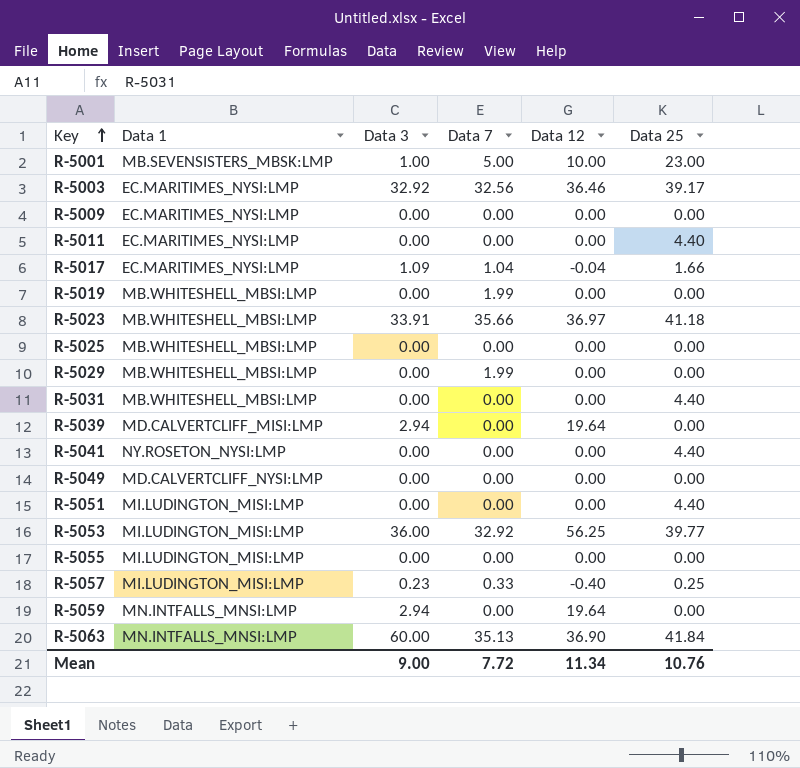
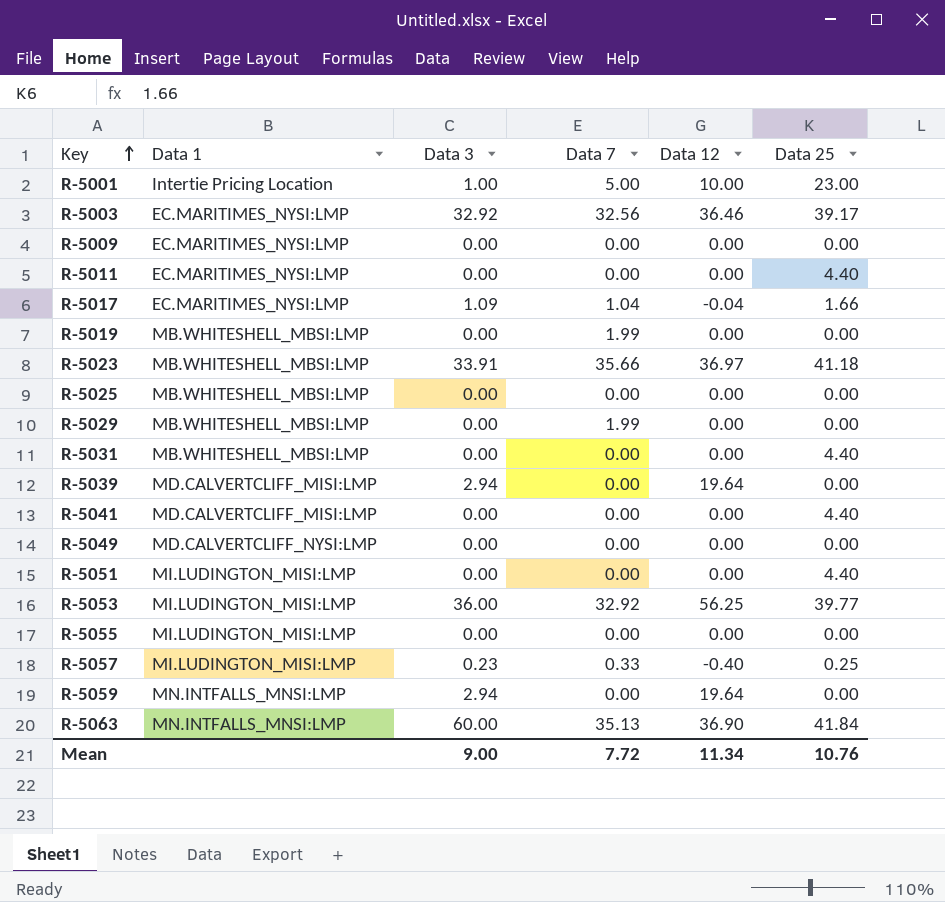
R-5001 | Data 1: MB.SEVENSISTERS_MBSK:LMP -> Intertie Pricing Location
R-5041 | Data 1: NY.ROSETON_NYSI:LMP -> MD.CALVERTCLIFF_MISI:LMP

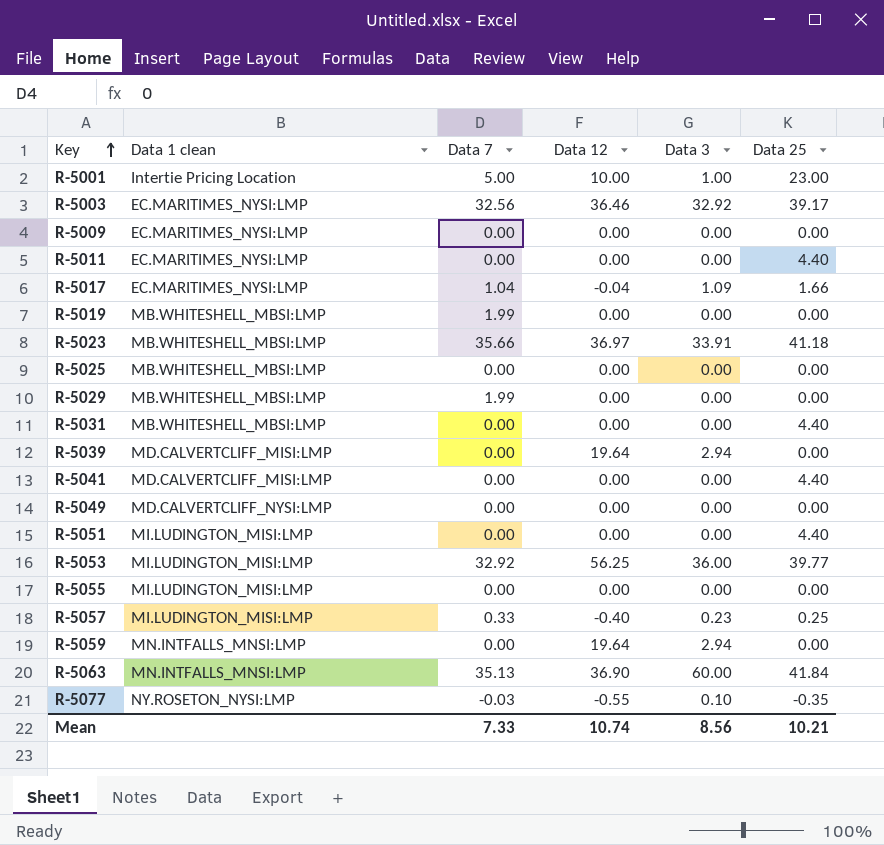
column name: Data 1 -> Data 1 clean
column Data 3 | position: 3 -> 5
row R-5077: none -> NY.ROSETON_NYSI:LMP | -0.03 | -0.55 | 0.10 | -0.35
Mean | Data 7: 7.72 -> 7.33
Mean | Data 12: 11.34 -> 10.74
Mean | Data 3: 9.00 -> 8.56
Mean | Data 25: 10.76 -> 10.21

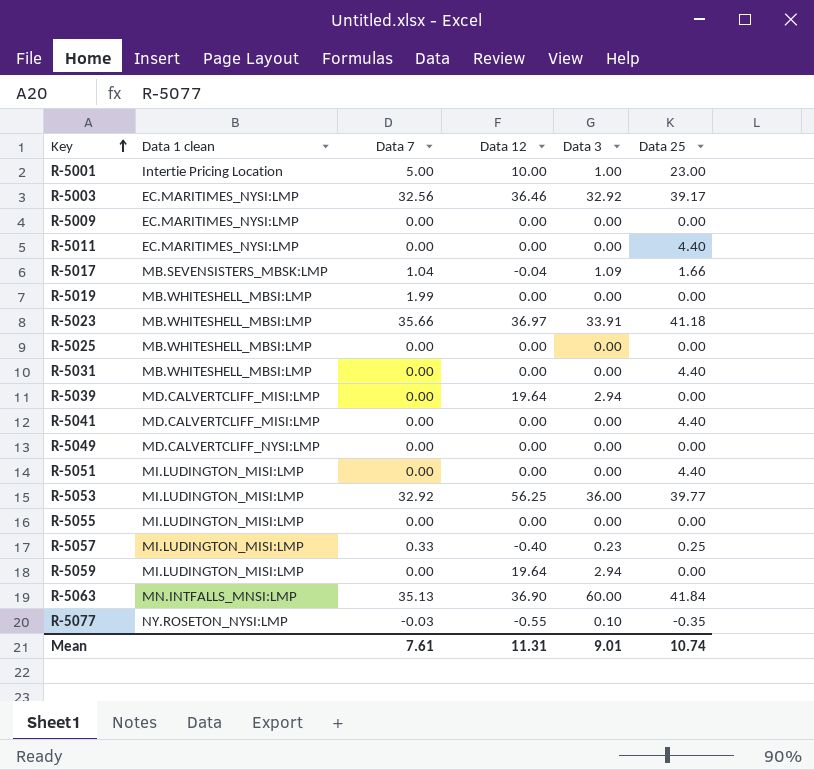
row R-5029: MB.WHITESHELL_MBSI:LMP | 1.99 | 0.00 | 0.00 | 0.00 -> none
R-5017 | Data 1 clean: EC.MARITIMES_NYSI:LMP -> MB.SEVENSISTERS_MBSK:LMP
R-5059 | Data 1 clean: MN.INTFALLS_MNSI:LMP -> MI.LUDINGTON_MISI:LMP
Mean | Data 7: 7.33 -> 7.61
Mean | Data 12: 10.74 -> 11.31
Mean | Data 3: 8.56 -> 9.01
Mean | Data 25: 10.21 -> 10.74

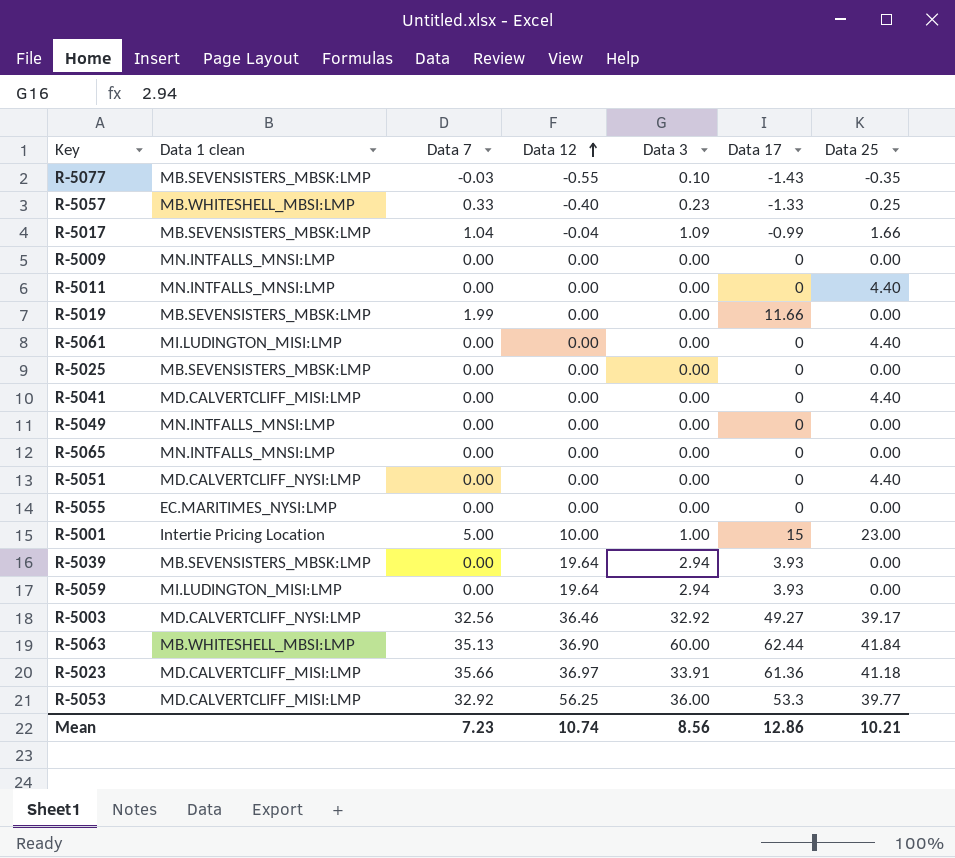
row order: Key ascending -> Data 12 ascending
column Data 17 | position: none -> 6
row R-5031: MB.WHITESHELL_MBSI:LMP | 0.00 | 0.00 | 0.00 | 4.40 -> none
R-5077 | Data 1 clean: NY.ROSETON_NYSI:LMP -> MB.SEVENSISTERS_MBSK:LMP
R-5057 | Data 1 clean: MI.LUDINGTON_MISI:LMP -> MB.WHITESHELL_MBSI:LMP
R-5009 | Data 1 clean: EC.MARITIMES_NYSI:LMP -> MN.INTFALLS_MNSI:LMP
R-5011 | Data 1 clean: EC.MARITIMES_NYSI:LMP -> MN.INTFALLS_MNSI:LMP
R-5019 | Data 1 clean: MB.WHITESHELL_MBSI:LMP -> MB.SEVENSISTERS_MBSK:LMP
row R-5061: none -> MI.LUDINGTON_MISI:LMP | 0.00 | 0.00 | 0.00 | 0 | 4.40
R-5025 | Data 1 clean: MB.WHITESHELL_MBSI:LMP -> MB.SEVENSISTERS_MBSK:LMP
R-5049 | Data 1 clean: MD.CALVERTCLIFF_NYSI:LMP -> MN.INTFALLS_MNSI:LMP
row R-5065: none -> MN.INTFALLS_MNSI:LMP | 0.00 | 0.00 | 0.00 | 0 | 0.00
R-5051 | Data 1 clean: MI.LUDINGTON_MISI:LMP -> MD.CALVERTCLIFF_NYSI:LMP
R-5055 | Data 1 clean: MI.LUDINGTON_MISI:LMP -> EC.MARITIMES_NYSI:LMP
R-5039 | Data 1 clean: MD.CALVERTCLIFF_MISI:LMP -> MB.SEVENSISTERS_MBSK:LMP
R-5003 | Data 1 clean: EC.MARITIMES_NYSI:LMP -> MD.CALVERTCLIFF_NYSI:LMP
R-5063 | Data 1 clean: MN.INTFALLS_MNSI:LMP -> MB.WHITESHELL_MBSI:LMP
R-5023 | Data 1 clean: MB.WHITESHELL_MBSI:LMP -> MD.CALVERTCLIFF_MISI:LMP
R-5053 | Data 1 clean: MI.LUDINGTON_MISI:LMP -> MD.CALVERTCLIFF_MISI:LMP
Mean | Data 7: 7.61 -> 7.23
Mean | Data 12: 11.31 -> 10.74
Mean | Data 3: 9.01 -> 8.56
Mean | Data 25: 10.74 -> 10.21

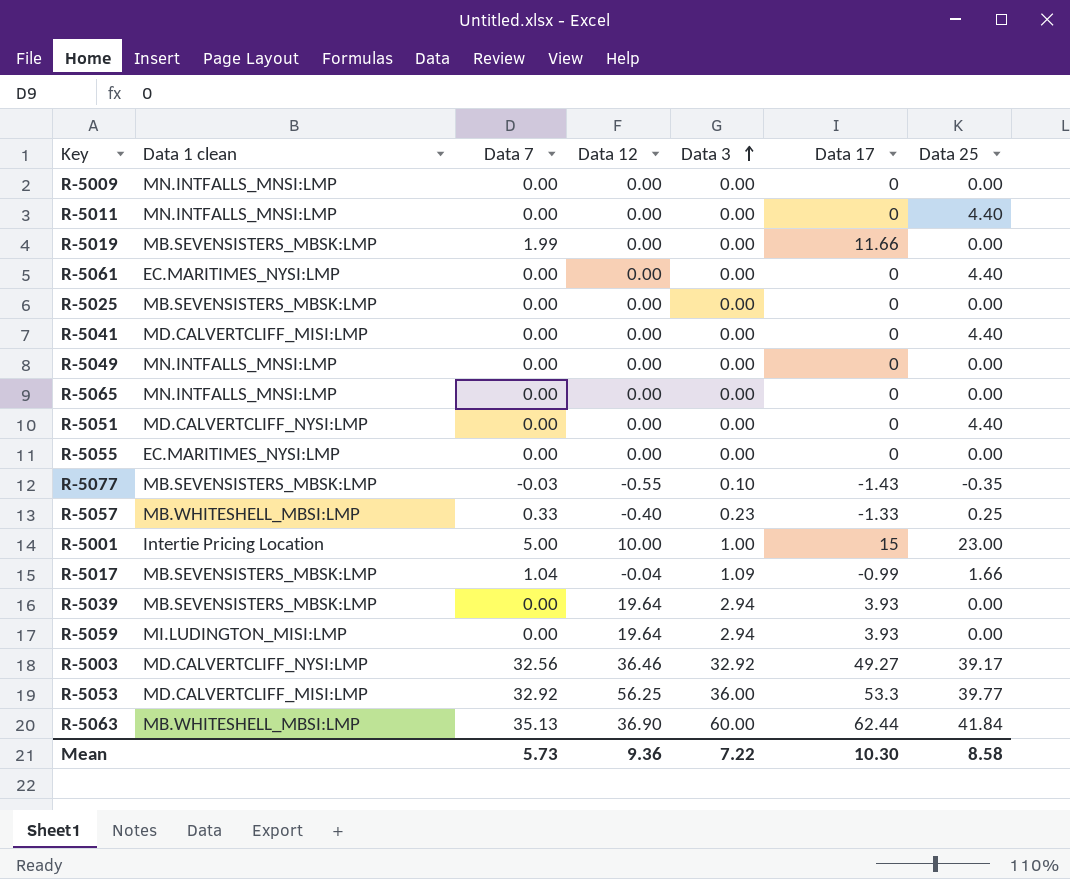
row order: Data 12 ascending -> Data 3 ascending
row R-5023: MD.CALVERTCLIFF_MISI:LMP | 35.66 | 36.97 | 33.91 | 61.36 | 41.18 -> none
R-5061 | Data 1 clean: MI.LUDINGTON_MISI:LMP -> EC.MARITIMES_NYSI:LMP
Mean | Data 7: 7.23 -> 5.73
Mean | Data 12: 10.74 -> 9.36
Mean | Data 3: 8.56 -> 7.22
Mean | Data 17: 12.86 -> 10.30
Mean | Data 25: 10.21 -> 8.58

